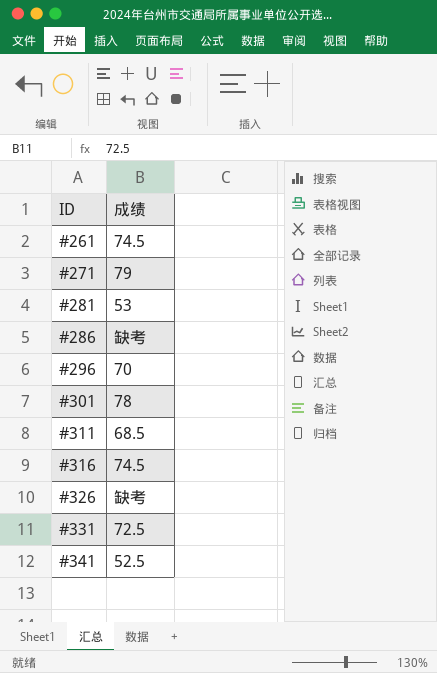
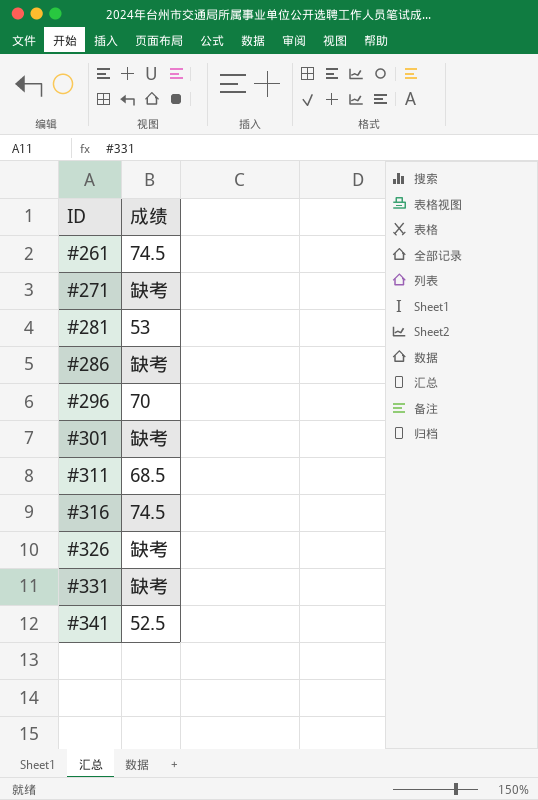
#271 | 成绩: 79 -> 缺考
#301 | 成绩: 78 -> 缺考
#331 | 成绩: 72.5 -> 缺考

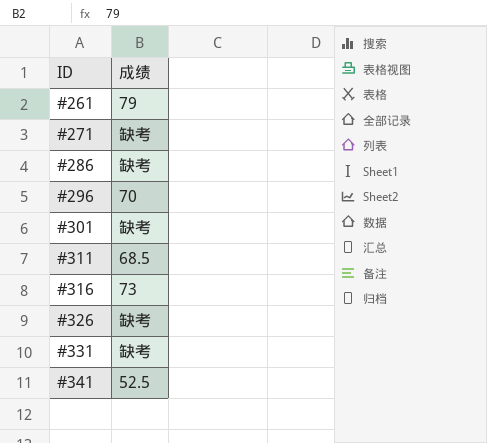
row #281: 53 -> none
#261 | 成绩: 74.5 -> 79
#316 | 成绩: 74.5 -> 73

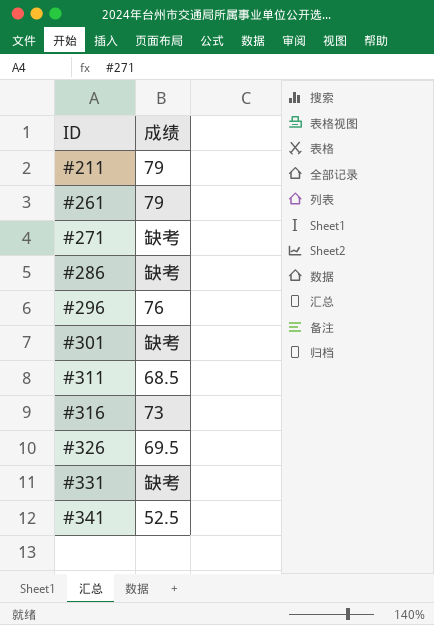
row #211: none -> 79
#296 | 成绩: 70 -> 76
#326 | 成绩: 缺考 -> 69.5

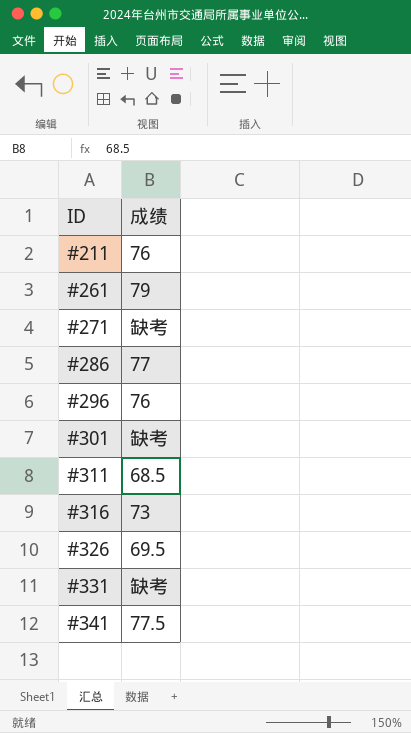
#211 | 成绩: 79 -> 76
#286 | 成绩: 缺考 -> 77
#341 | 成绩: 52.5 -> 77.5

